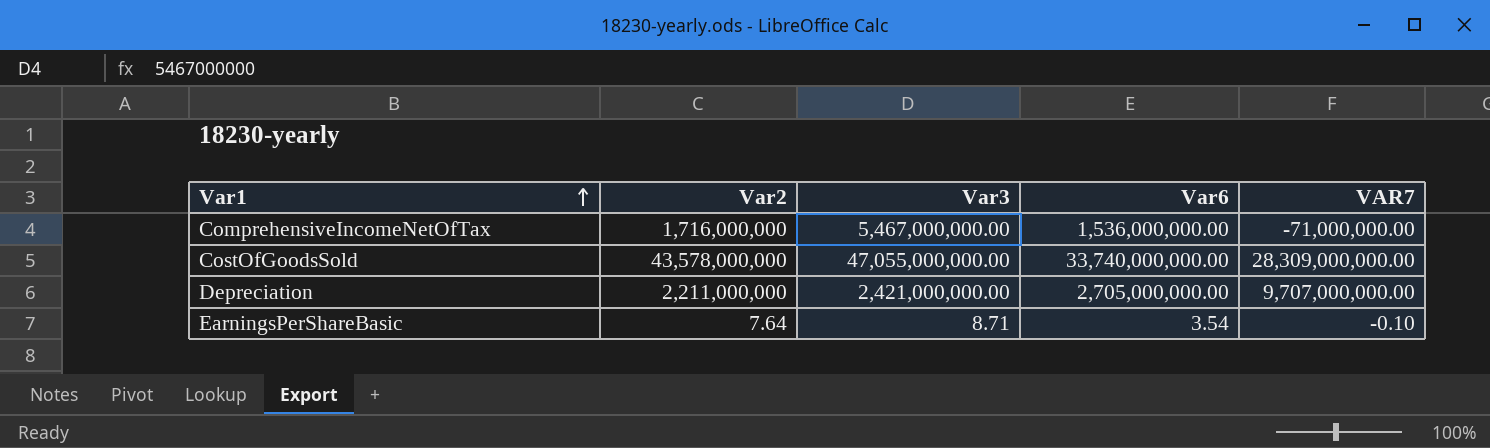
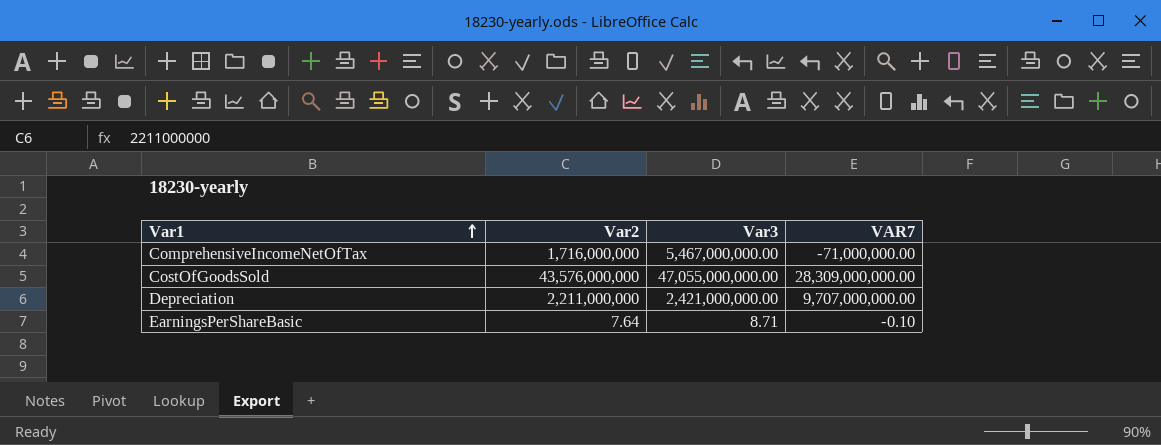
column Var6 | position: 4 -> none
CostOfGoodsSold | Var2: 43,578,000,000 -> 43,576,000,000

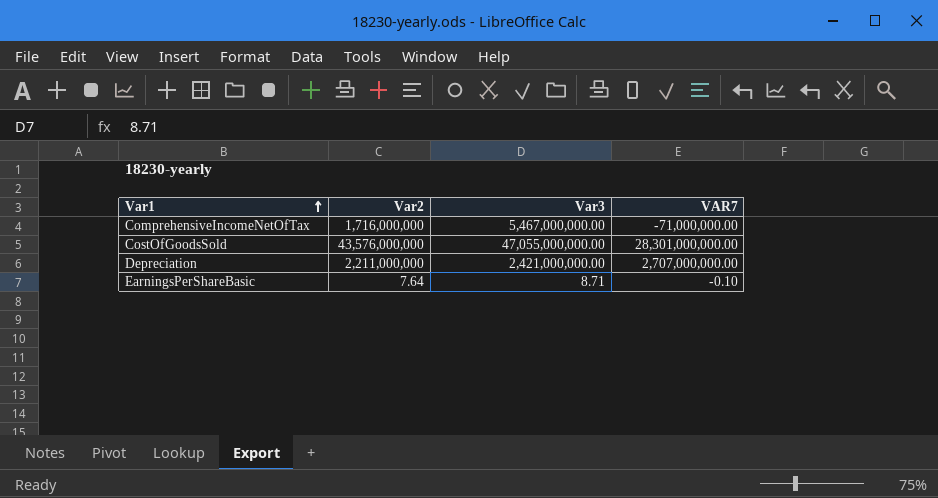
CostOfGoodsSold | VAR7: 28,309,000,000.00 -> 28,301,000,000.00
Depreciation | VAR7: 9,707,000,000.00 -> 2,707,000,000.00

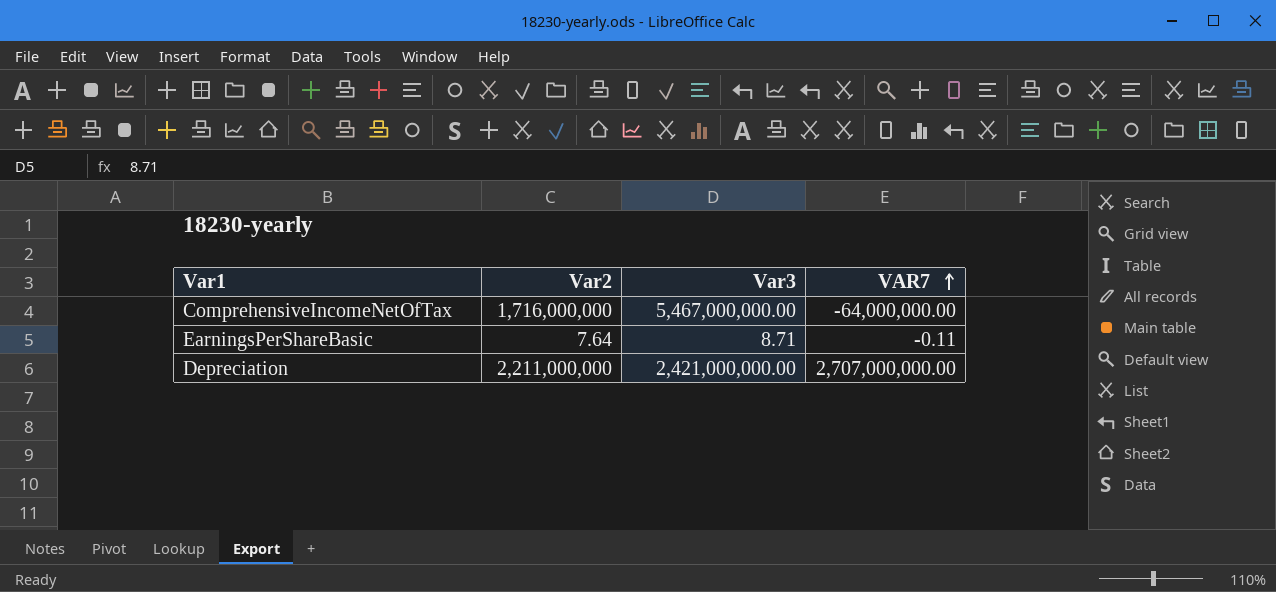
row order: Var1 ascending -> VAR7 ascending
row CostOfGoodsSold: 43,576,000,000 | 47,055,000,000.00 | 28,301,000,000.00 -> none
ComprehensiveIncomeNetOfTax | VAR7: -71,000,000.00 -> -64,000,000.00
EarningsPerShareBasic | VAR7: -0.10 -> -0.11

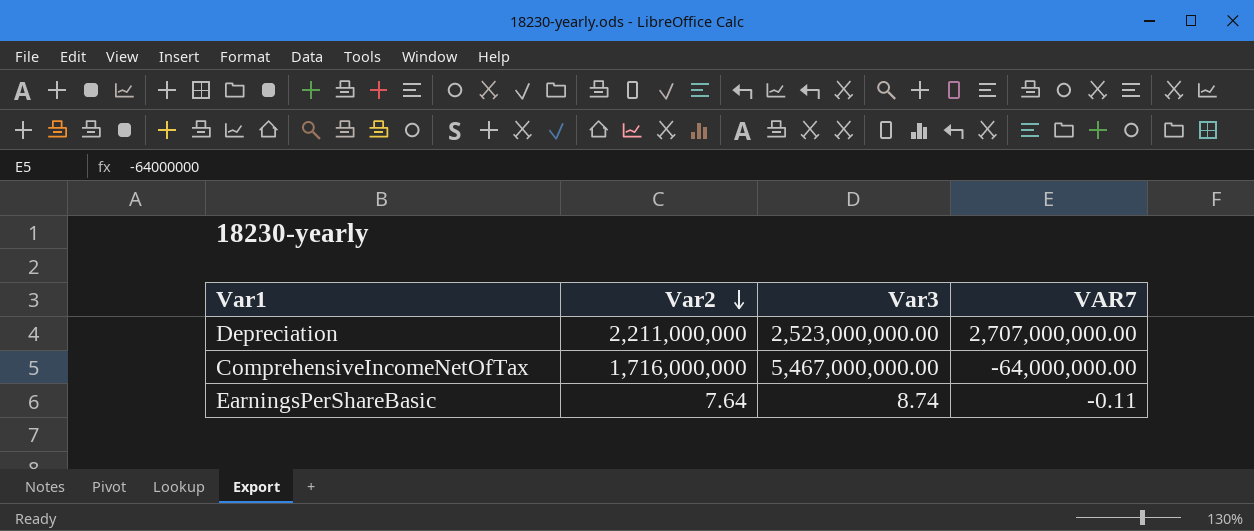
row order: VAR7 ascending -> Var2 descending
Depreciation | Var3: 2,421,000,000.00 -> 2,523,000,000.00
EarningsPerShareBasic | Var3: 8.71 -> 8.74

